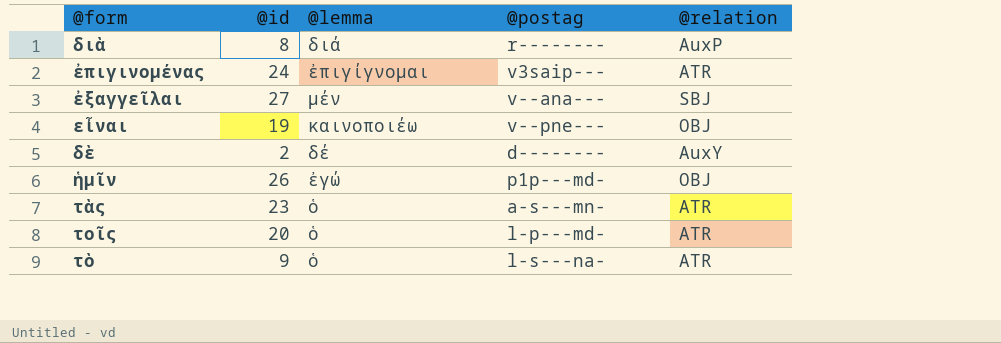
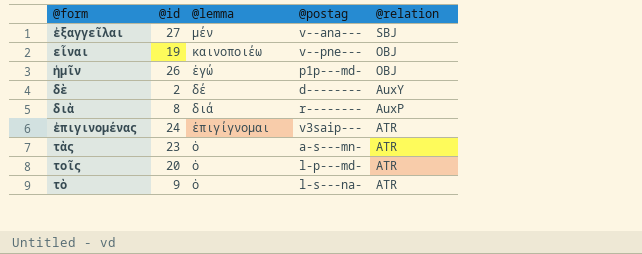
row order: none -> @relation descending

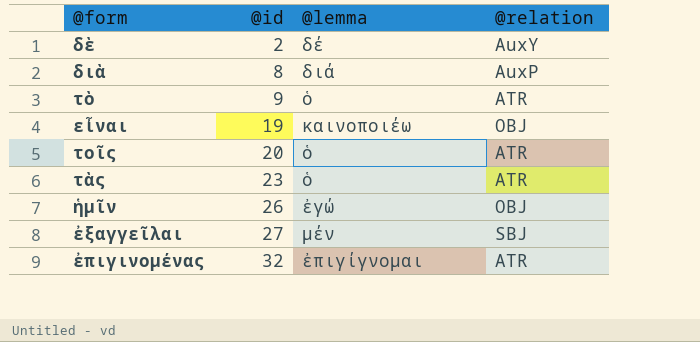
row order: @relation descending -> @id ascending
column @postag | position: 4 -> none
ἐπιγινομένας | @id: 24 -> 32

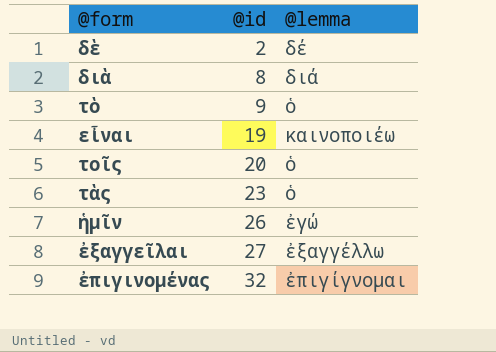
column @relation | position: 4 -> none
ἐξαγγεῖλαι | @lemma: μέν -> ἐξαγγέλλω

